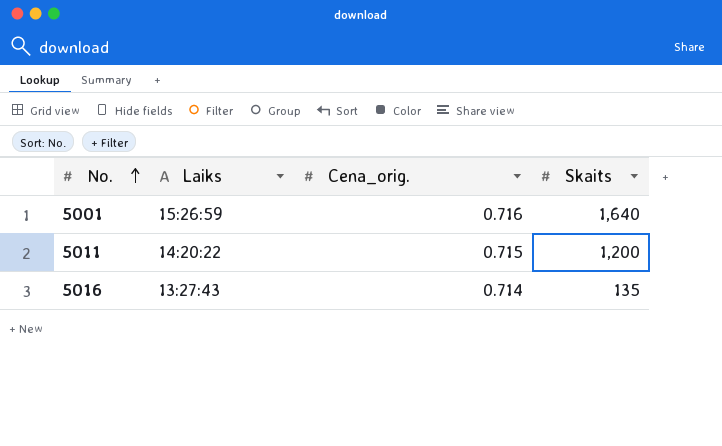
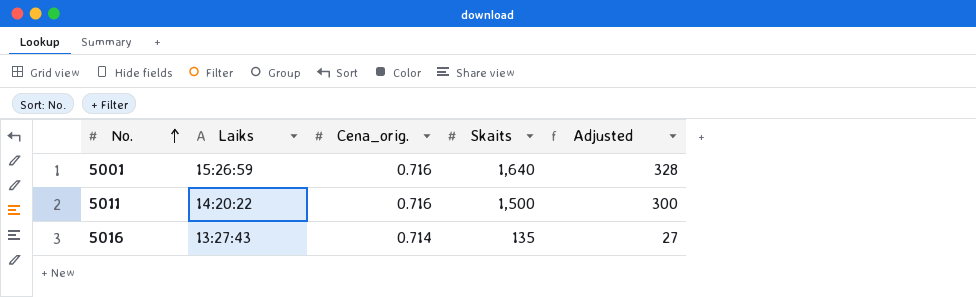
column Adjusted | formula: none -> [Skaits] * 0.2
5011 | Cena_orig.: 0.715 -> 0.716
5011 | Skaits: 1,200 -> 1,500

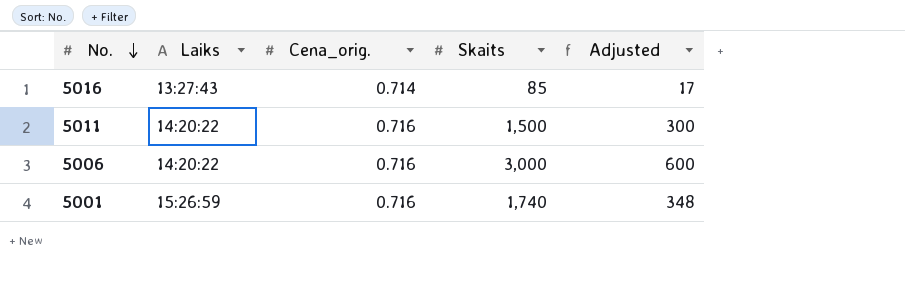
row order: No. ascending -> No. descending
5016 | Skaits: 135 -> 85
5016 | Adjusted: 27 -> 17
row 5006: none -> 14:20:22 | 0.716 | 3,000 | 600
5001 | Skaits: 1,640 -> 1,740
5001 | Adjusted: 328 -> 348

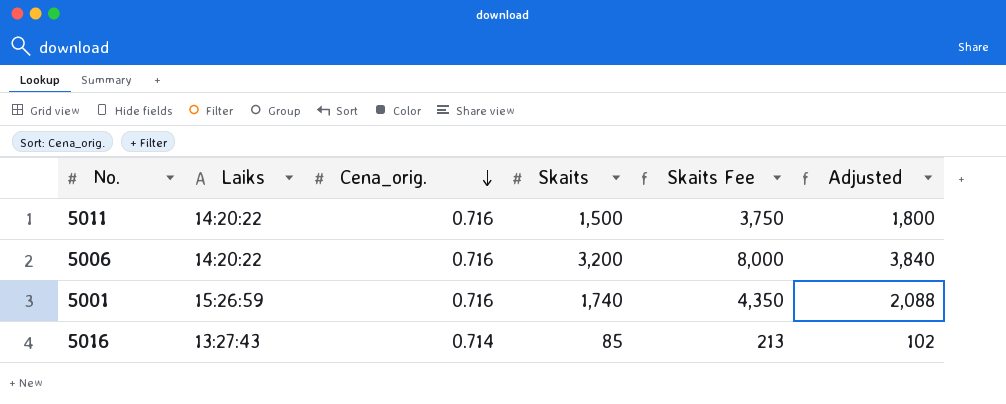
row order: No. descending -> Cena_orig. descending
column Skaits Fee | formula: none -> [Skaits] * 2.5
column Adjusted | formula: [Skaits] * 0.2 -> [Skaits] * 1.2
5006 | Skaits: 3,000 -> 3,200

